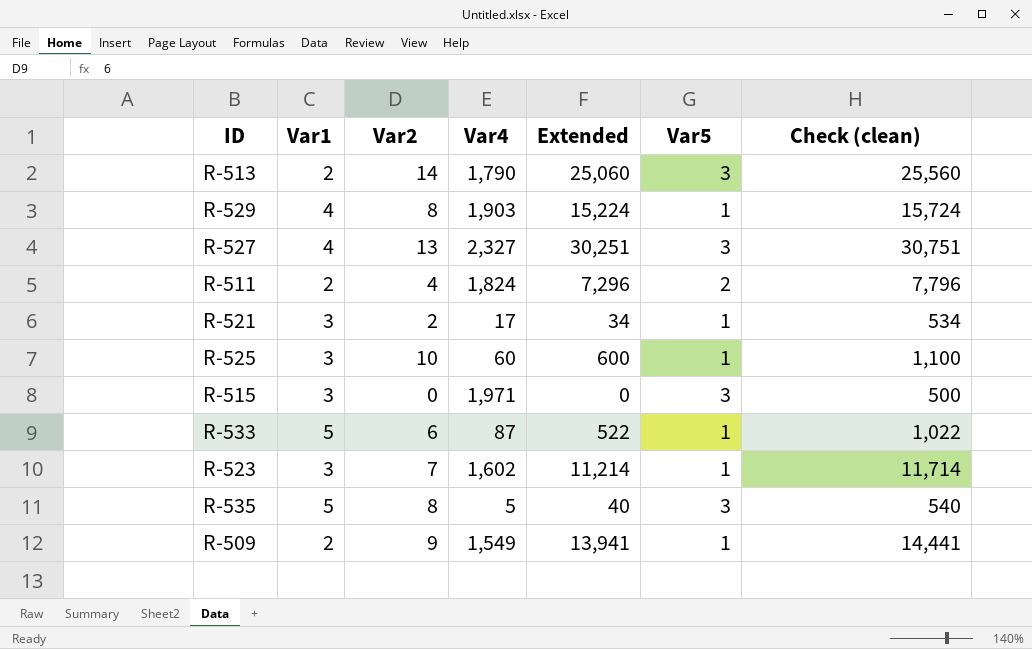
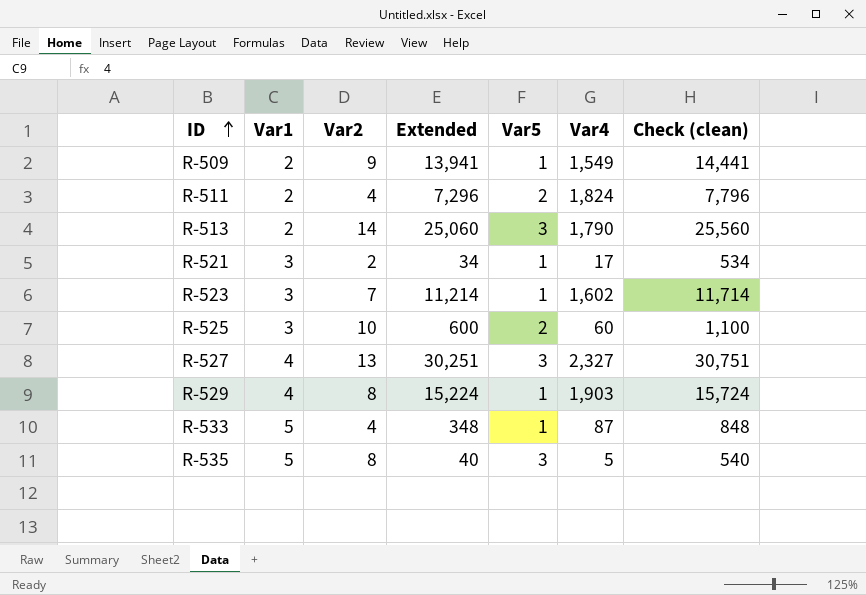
row order: none -> ID ascending
column Var4 | position: 4 -> 6
row R-515: 3 | 0 | 1,971 | 0 | 3 | 500 -> none
R-525 | Var5: 1 -> 2
R-533 | Var2: 6 -> 4
R-533 | Extended: 522 -> 348
R-533 | Check (clean): 1,022 -> 848

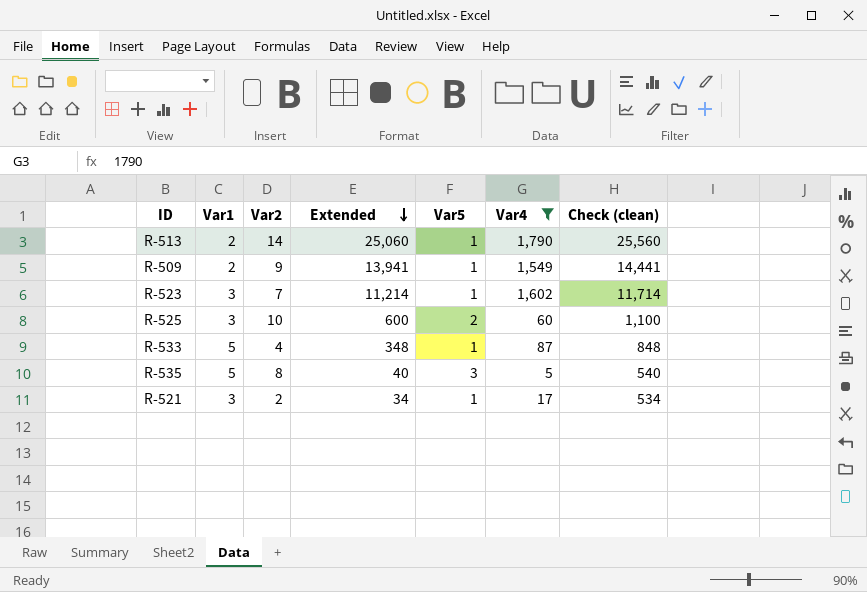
filter: none -> Var4 <= 1,790
row order: ID ascending -> Extended descending
R-513 | Var5: 3 -> 1

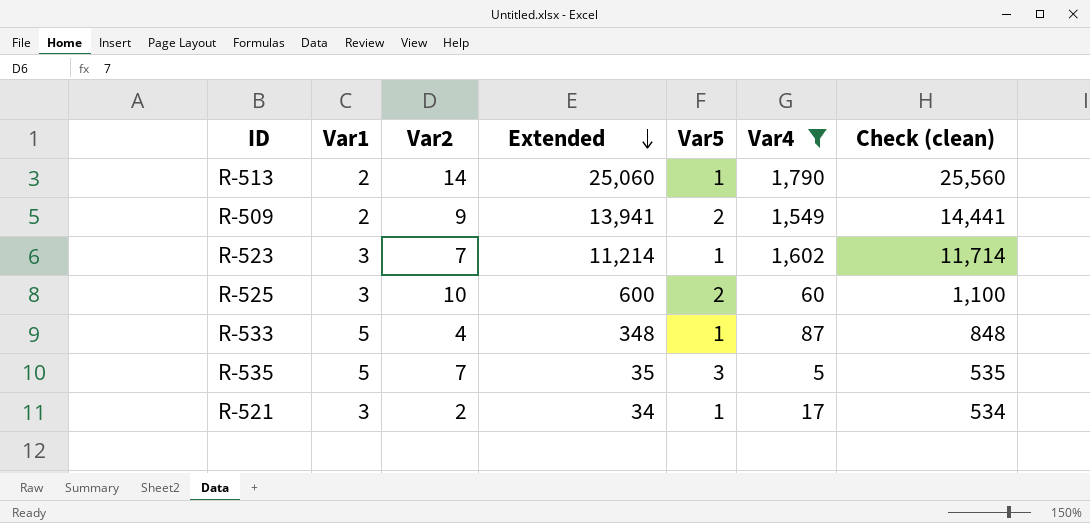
R-509 | Var5: 1 -> 2
R-535 | Var2: 8 -> 7
R-535 | Extended: 40 -> 35
R-535 | Check (clean): 540 -> 535

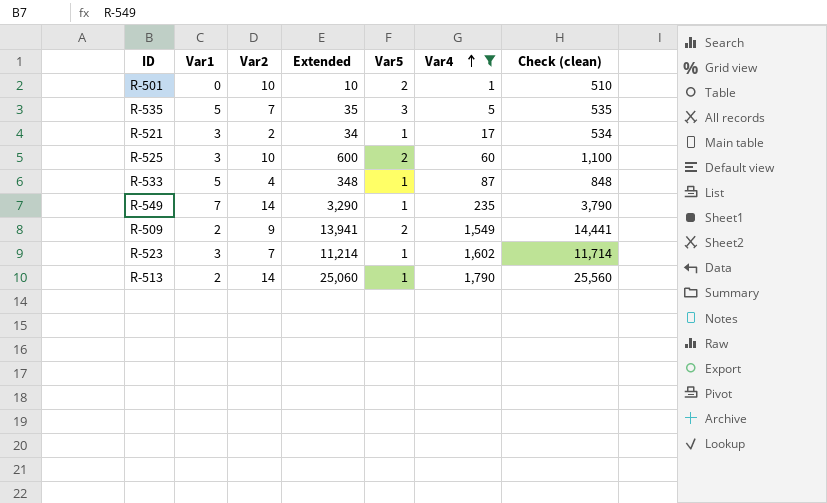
row order: Extended descending -> Var4 ascending
row R-501: none -> 0 | 10 | 10 | 2 | 1 | 510
row R-549: none -> 7 | 14 | 3,290 | 1 | 235 | 3,790

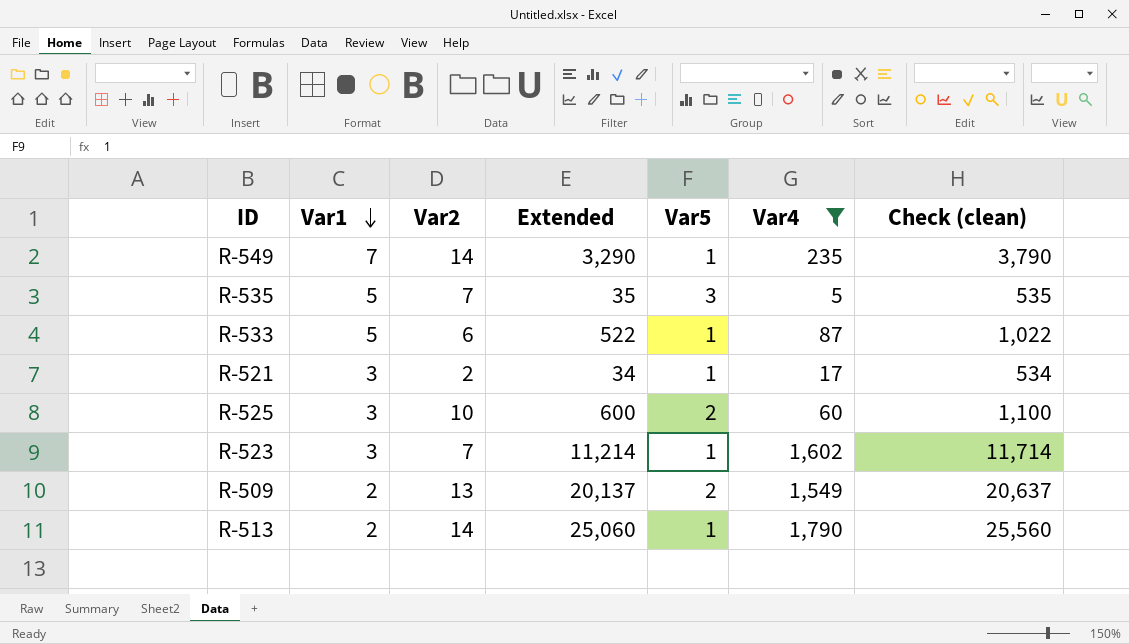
row order: Var4 ascending -> Var1 descending
row R-501: 0 | 10 | 10 | 2 | 1 | 510 -> none
R-533 | Var2: 4 -> 6
R-533 | Extended: 348 -> 522
R-533 | Check (clean): 848 -> 1,022
R-509 | Var2: 9 -> 13
R-509 | Extended: 13,941 -> 20,137
R-509 | Check (clean): 14,441 -> 20,637

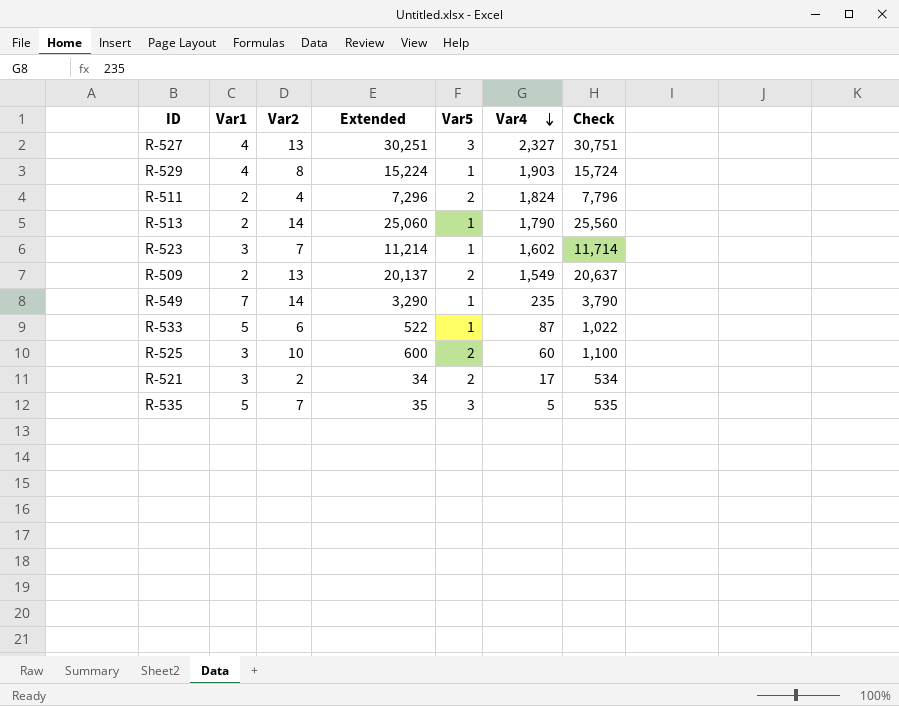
filter: Var4 <= 1,790 -> none
row order: Var1 descending -> Var4 descending
column name: Check (clean) -> Check
R-521 | Var5: 1 -> 2

